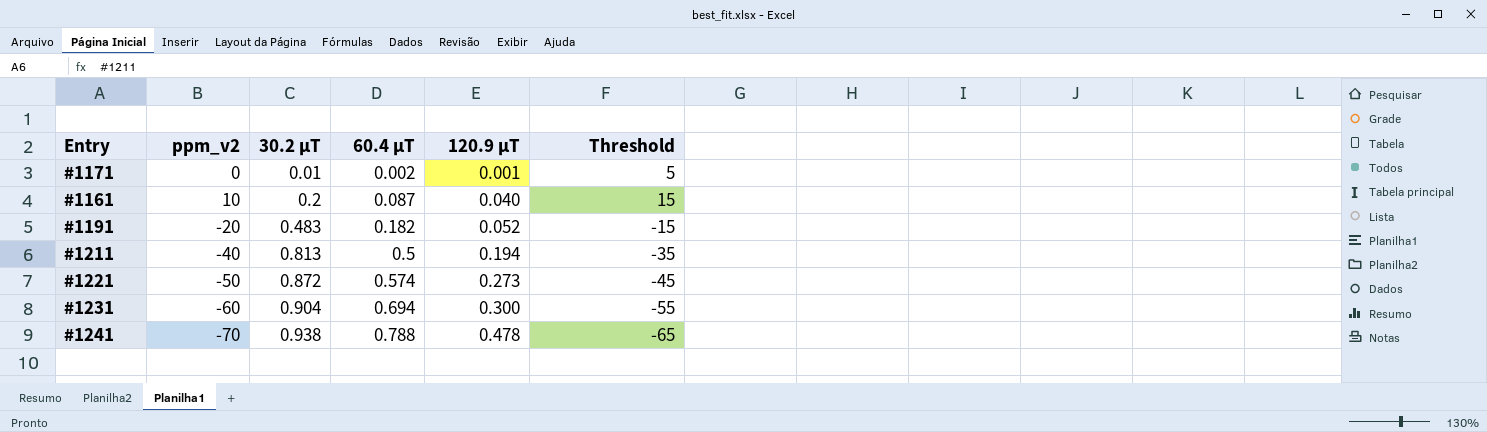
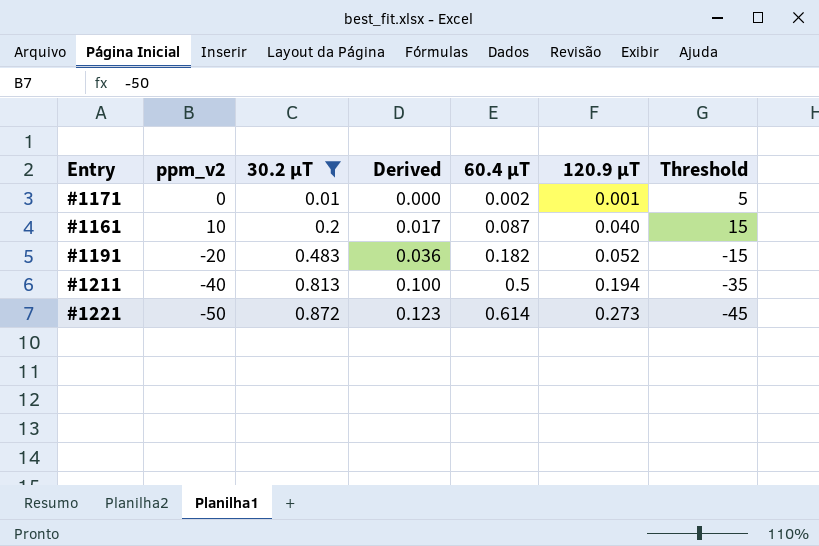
filter: none -> 30.2 μT <= 0.872
column Derived | formula: none -> [60.4 μT] * 0.2
#1221 | 60.4 μT: 0.574 -> 0.614

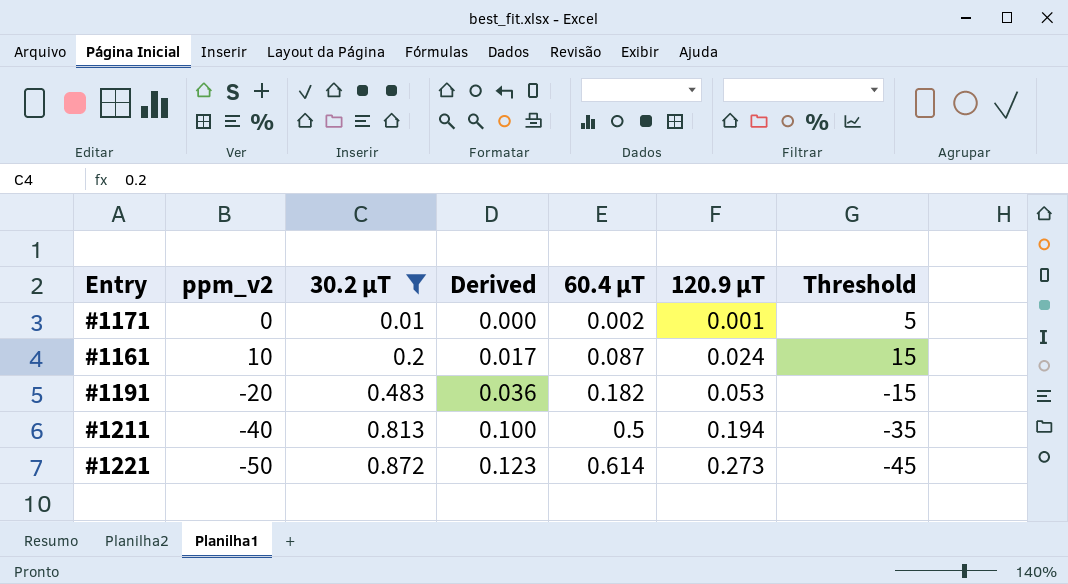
#1161 | 120.9 μT: 0.040 -> 0.024
#1191 | 120.9 μT: 0.052 -> 0.053

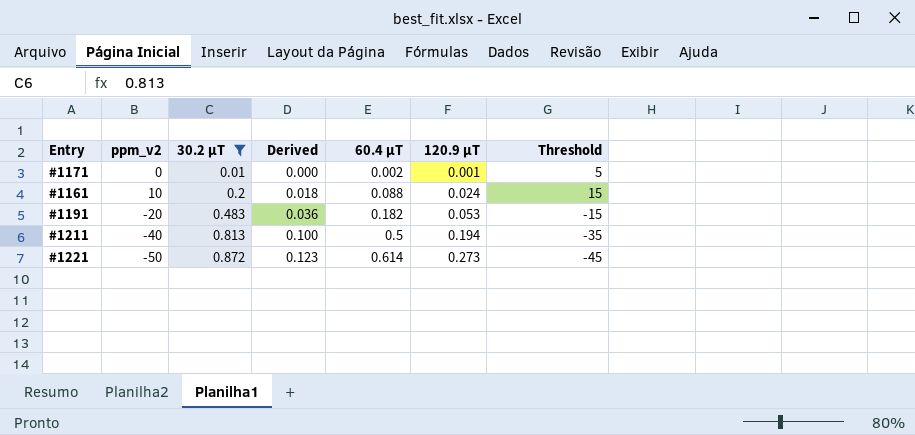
#1161 | Derived: 0.017 -> 0.018
#1161 | 60.4 μT: 0.087 -> 0.088

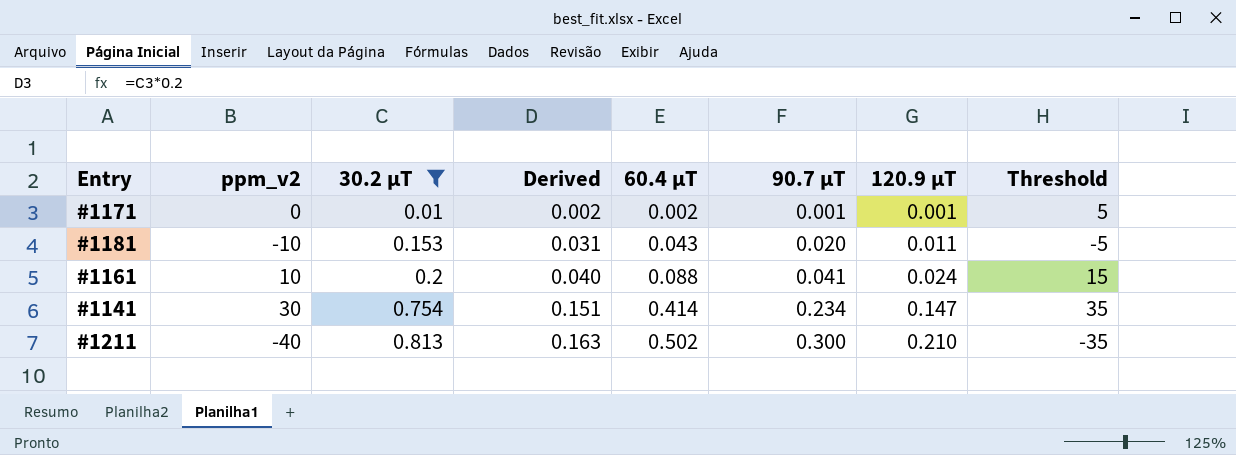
column Derived | formula: [60.4 μT] * 0.2 -> [30.2 μT] * 0.2
column 90.7 μT | position: none -> 6
row #1191: -20 | 0.483 | 0.036 | 0.182 | 0.053 | -15 -> none
row #1221: -50 | 0.872 | 0.123 | 0.614 | 0.273 | -45 -> none
row #1181: none -> -10 | 0.153 | 0.031 | 0.043 | 0.020 | 0.011 | -5
row #1141: none -> 30 | 0.754 | 0.151 | 0.414 | 0.234 | 0.147 | 35
#1211 | 60.4 μT: 0.5 -> 0.502
#1211 | 120.9 μT: 0.194 -> 0.210

